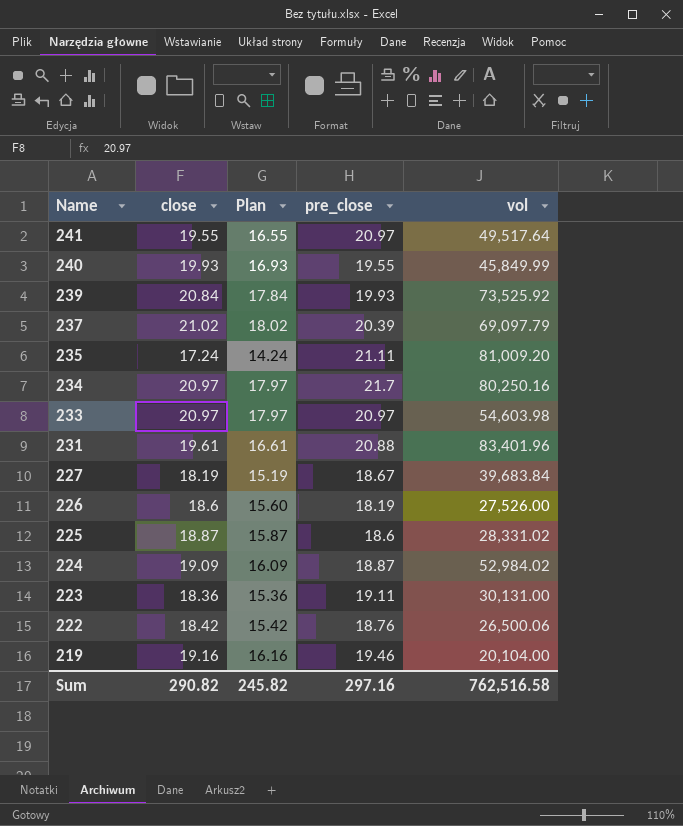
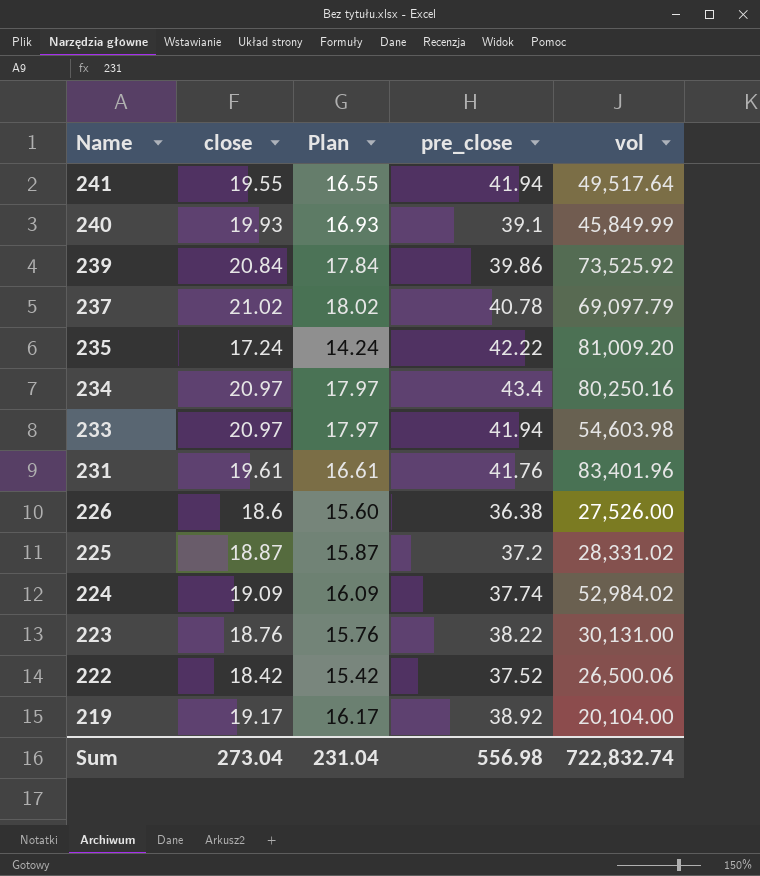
row 227: 18.19 | 15.19 | 18.67 | 39,683.84 -> none
241 | pre_close: 20.97 -> 41.94
240 | pre_close: 19.55 -> 39.1
239 | pre_close: 19.93 -> 39.86
237 | pre_close: 20.39 -> 40.78
235 | pre_close: 21.11 -> 42.22
234 | pre_close: 21.7 -> 43.4
233 | pre_close: 20.97 -> 41.94
231 | pre_close: 20.88 -> 41.76
226 | pre_close: 18.19 -> 36.38
225 | pre_close: 18.6 -> 37.2
224 | pre_close: 18.87 -> 37.74
223 | close: 18.36 -> 18.76
223 | Plan: 15.36 -> 15.76
223 | pre_close: 19.11 -> 38.22
222 | pre_close: 18.76 -> 37.52
219 | close: 19.16 -> 19.17
219 | Plan: 16.16 -> 16.17
219 | pre_close: 19.46 -> 38.92
Sum | close: 290.82 -> 273.04
Sum | Plan: 245.82 -> 231.04
Sum | pre_close: 297.16 -> 556.98
Sum | vol: 762,516.58 -> 722,832.74

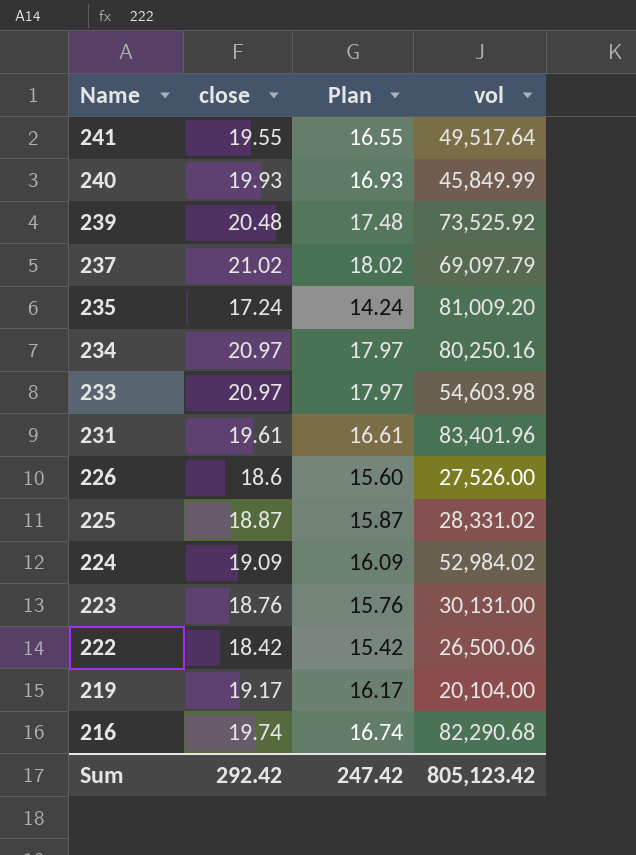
column pre_close | position: 4 -> none
239 | close: 20.84 -> 20.48
239 | Plan: 17.84 -> 17.48
row 216: none -> 19.74 | 16.74 | 82,290.68
Sum | close: 273.04 -> 292.42
Sum | Plan: 231.04 -> 247.42
Sum | vol: 722,832.74 -> 805,123.42

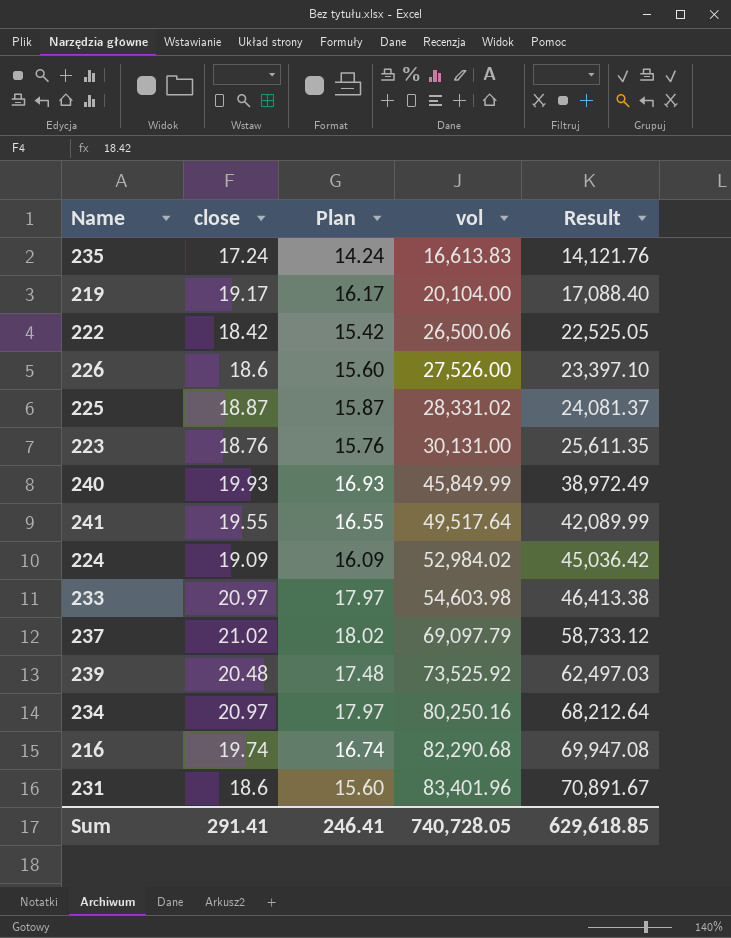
row order: Name descending -> vol ascending
column Result | formula: none -> [vol] * 0.85
235 | vol: 81,009.20 -> 16,613.83
231 | close: 19.61 -> 18.6
231 | Plan: 16.61 -> 15.60
Sum | close: 292.42 -> 291.41
Sum | Plan: 247.42 -> 246.41
Sum | vol: 805,123.42 -> 740,728.05

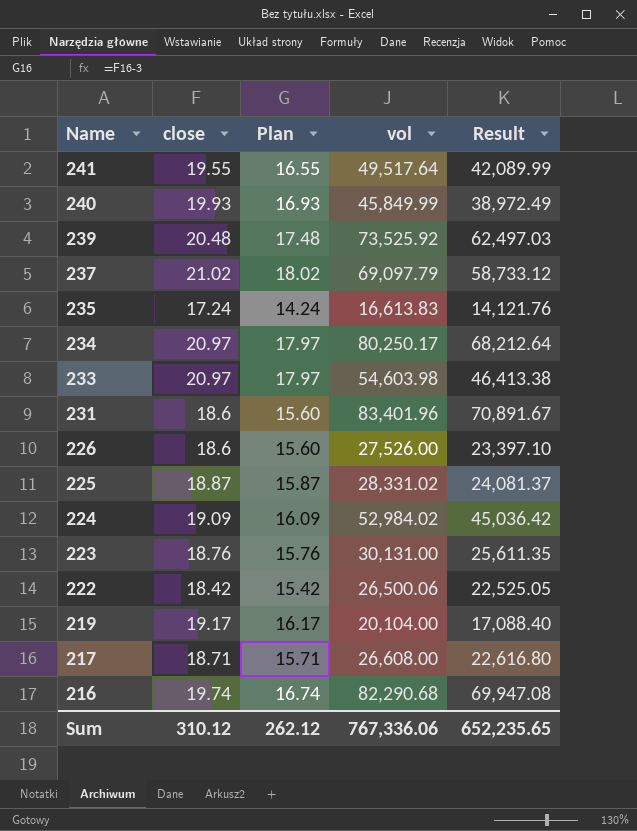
row order: vol ascending -> Name descending
234 | vol: 80,250.16 -> 80,250.17
row 217: none -> 18.71 | 15.71 | 26,608.00 | 22,616.80
Sum | close: 291.41 -> 310.12
Sum | Plan: 246.41 -> 262.12
Sum | vol: 740,728.05 -> 767,336.06
Sum | Result: 629,618.85 -> 652,235.65

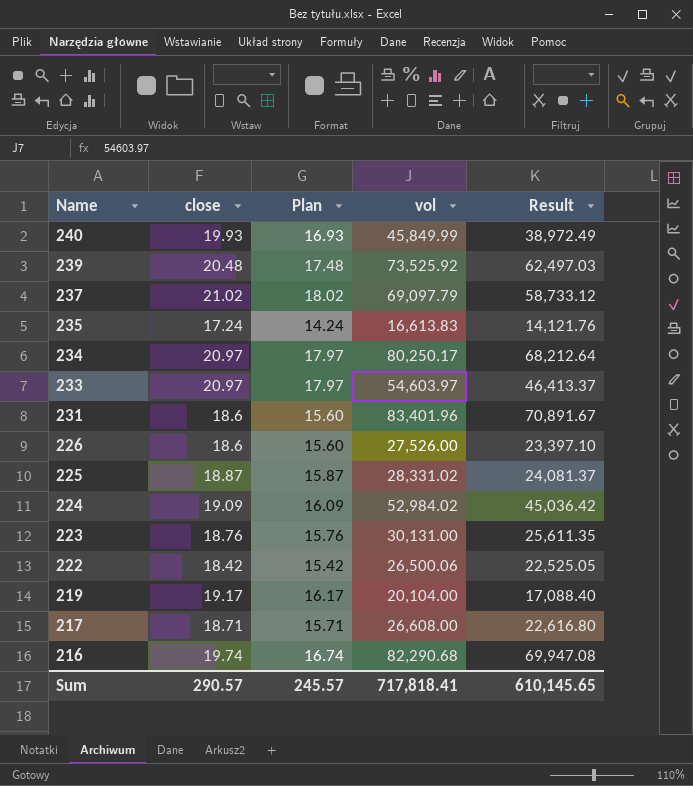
row 241: 19.55 | 16.55 | 49,517.64 | 42,089.99 -> none
233 | vol: 54,603.98 -> 54,603.97
233 | Result: 46,413.38 -> 46,413.37
Sum | close: 310.12 -> 290.57
Sum | Plan: 262.12 -> 245.57
Sum | vol: 767,336.06 -> 717,818.41
Sum | Result: 652,235.65 -> 610,145.65

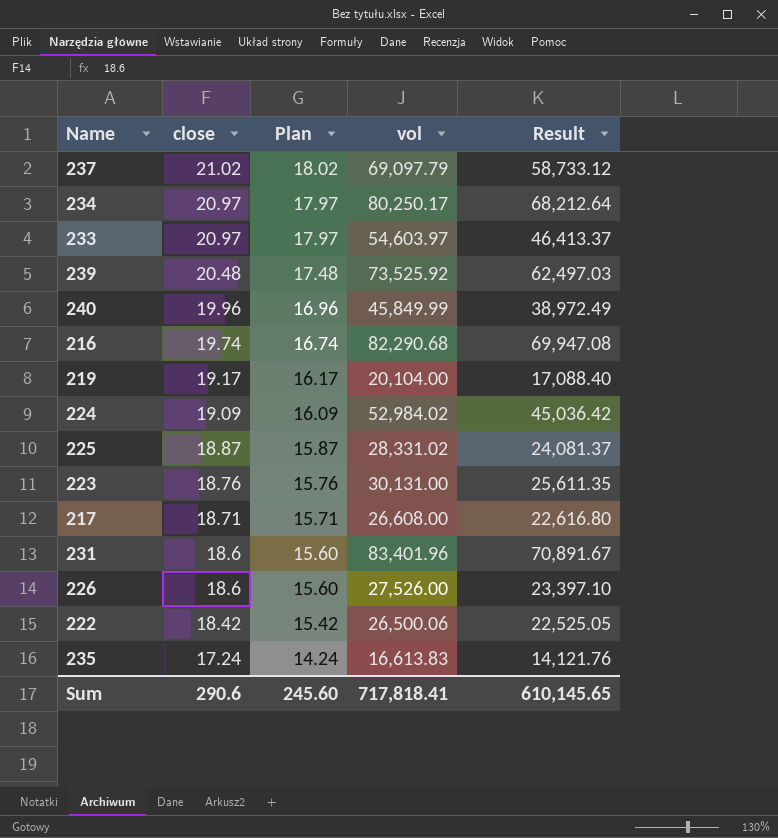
row order: Name descending -> close descending
240 | close: 19.93 -> 19.96
240 | Plan: 16.93 -> 16.96
Sum | close: 290.57 -> 290.6
Sum | Plan: 245.57 -> 245.60

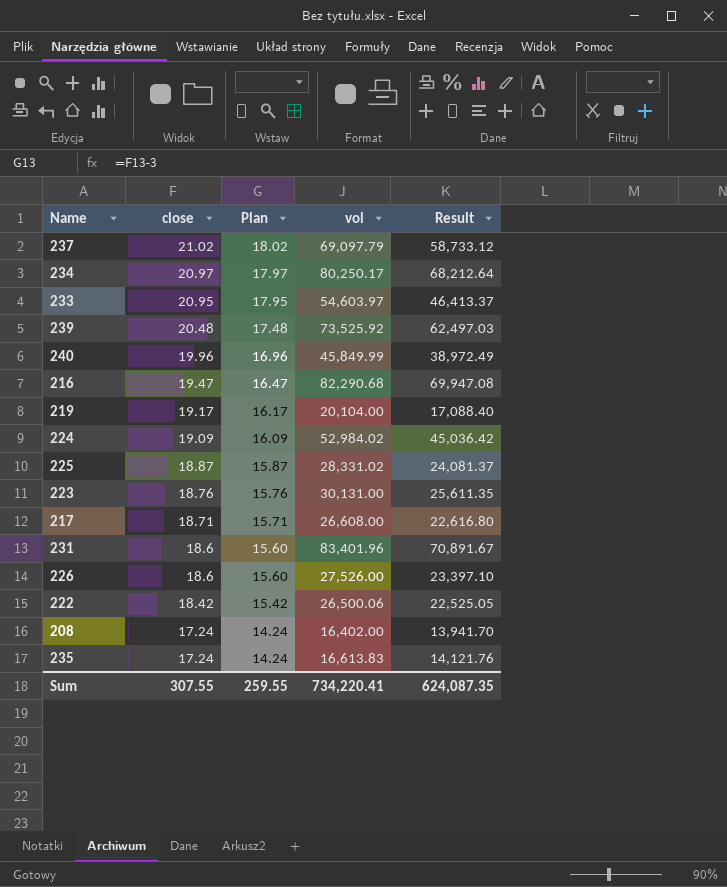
233 | close: 20.97 -> 20.95
233 | Plan: 17.97 -> 17.95
216 | close: 19.74 -> 19.47
216 | Plan: 16.74 -> 16.47
row 208: none -> 17.24 | 14.24 | 16,402.00 | 13,941.70
Sum | close: 290.6 -> 307.55
Sum | Plan: 245.60 -> 259.55
Sum | vol: 717,818.41 -> 734,220.41
Sum | Result: 610,145.65 -> 624,087.35

